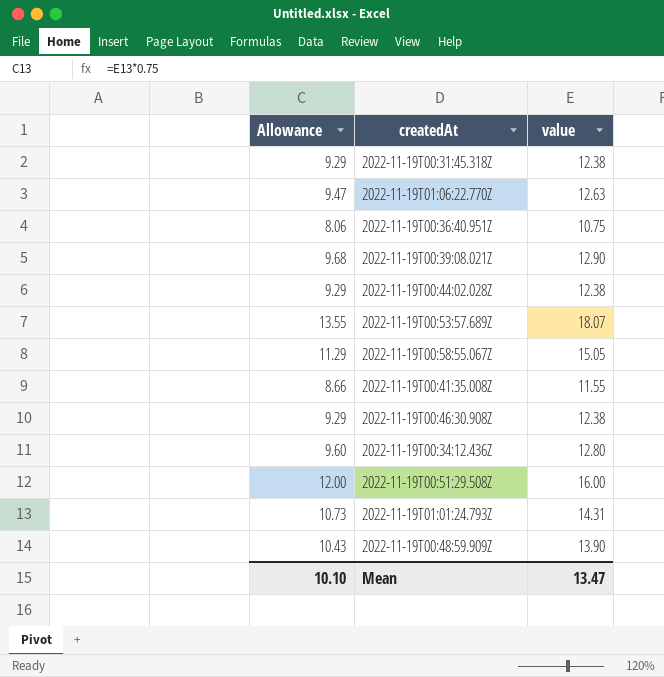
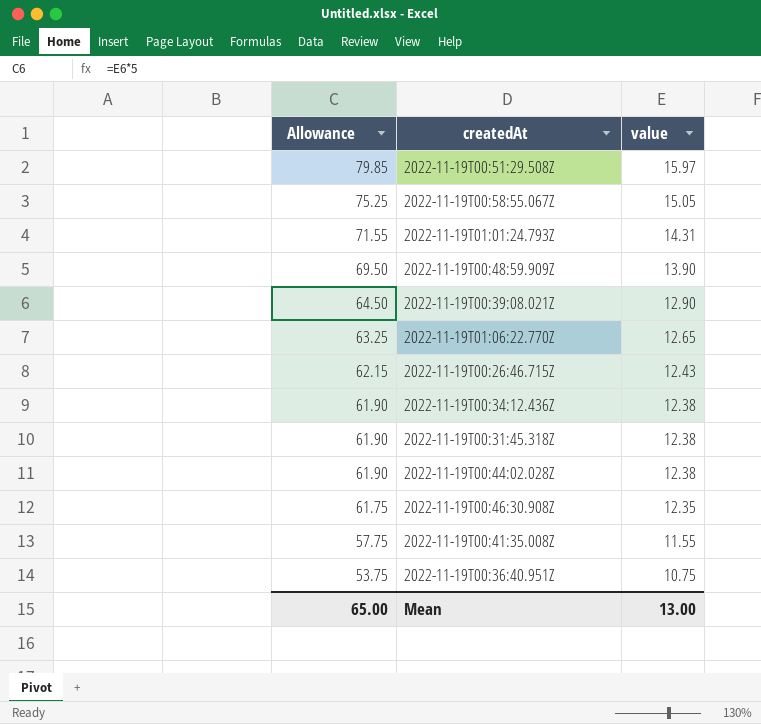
row order: none -> Allowance descending
column Allowance | formula: [value] * 0.75 -> [value] * 5
row 2022-11-19T00:53:57.689Z: 13.55 | 18.07 -> none
2022-11-19T00:51:29.508Z | value: 16.00 -> 15.97
2022-11-19T01:06:22.770Z | value: 12.63 -> 12.65
row 2022-11-19T00:26:46.715Z: none -> 62.15 | 12.43
2022-11-19T00:34:12.436Z | value: 12.80 -> 12.38
2022-11-19T00:46:30.908Z | value: 12.38 -> 12.35
Mean | Allowance: 10.10 -> 65.00
Mean | value: 13.47 -> 13.00

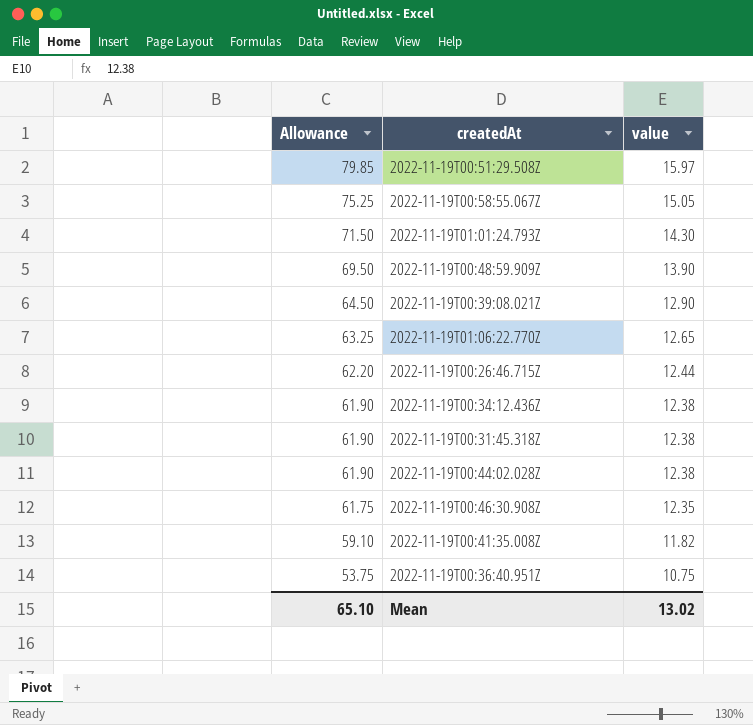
2022-11-19T01:01:24.793Z | Allowance: 71.55 -> 71.50
2022-11-19T01:01:24.793Z | value: 14.31 -> 14.30
2022-11-19T00:26:46.715Z | Allowance: 62.15 -> 62.20
2022-11-19T00:26:46.715Z | value: 12.43 -> 12.44
2022-11-19T00:41:35.008Z | Allowance: 57.75 -> 59.10
2022-11-19T00:41:35.008Z | value: 11.55 -> 11.82
Mean | Allowance: 65.00 -> 65.10
Mean | value: 13.00 -> 13.02

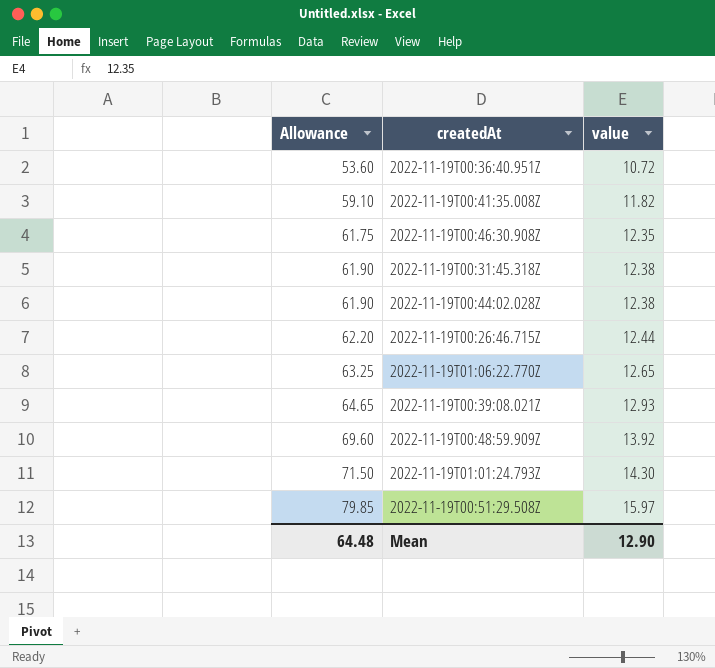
row order: Allowance descending -> Allowance ascending
row 2022-11-19T00:58:55.067Z: 75.25 | 15.05 -> none
row 2022-11-19T00:34:12.436Z: 61.90 | 12.38 -> none
2022-11-19T00:36:40.951Z | Allowance: 53.75 -> 53.60
2022-11-19T00:36:40.951Z | value: 10.75 -> 10.72
2022-11-19T00:39:08.021Z | Allowance: 64.50 -> 64.65
2022-11-19T00:39:08.021Z | value: 12.90 -> 12.93
2022-11-19T00:48:59.909Z | Allowance: 69.50 -> 69.60
2022-11-19T00:48:59.909Z | value: 13.90 -> 13.92
Mean | Allowance: 65.10 -> 64.48
Mean | value: 13.02 -> 12.90

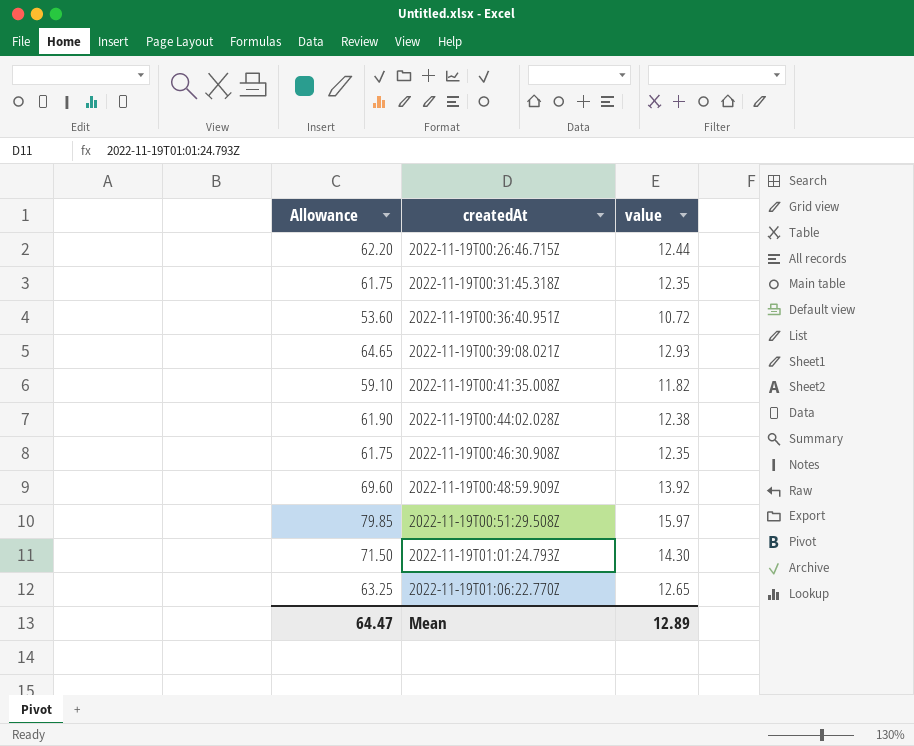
row order: Allowance ascending -> createdAt ascending
2022-11-19T00:31:45.318Z | Allowance: 61.90 -> 61.75
2022-11-19T00:31:45.318Z | value: 12.38 -> 12.35
Mean | Allowance: 64.48 -> 64.47
Mean | value: 12.90 -> 12.89

